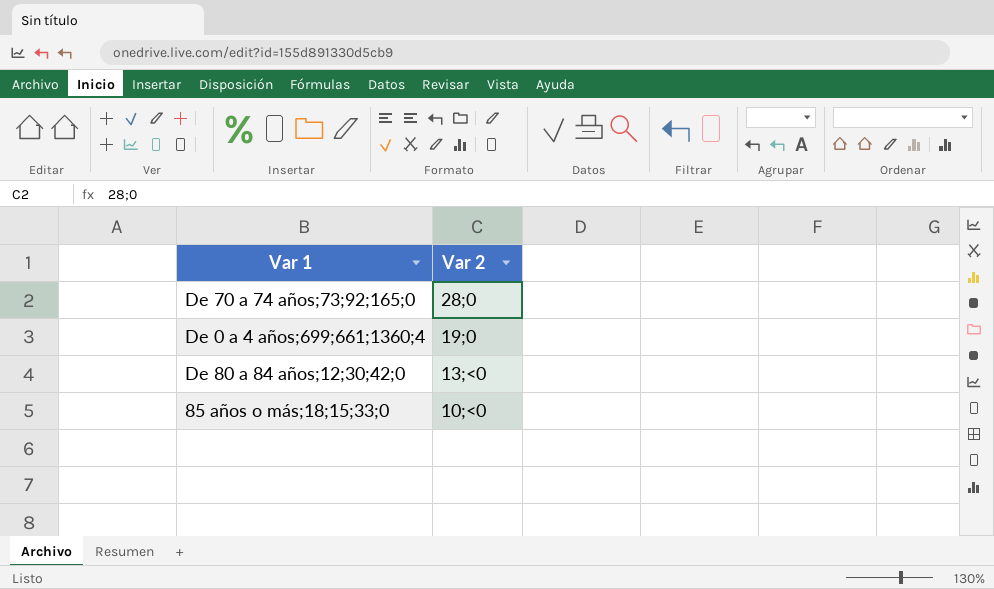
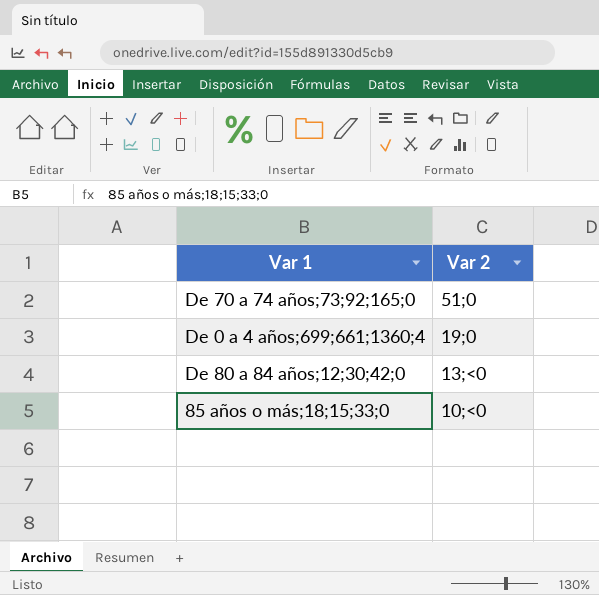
De 70 a 74 años;73;92;165;0 | Var 2: 28;0 -> 51;0

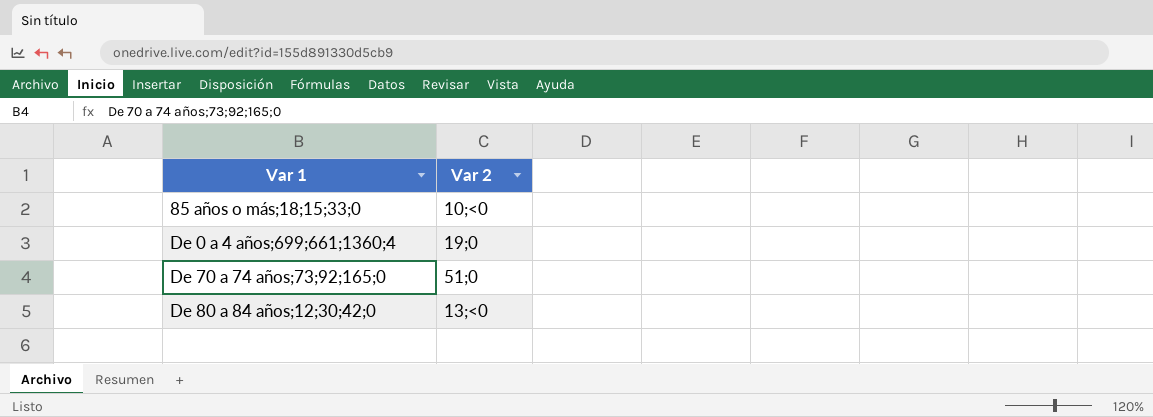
row order: Var 2 descending -> Var 1 ascending

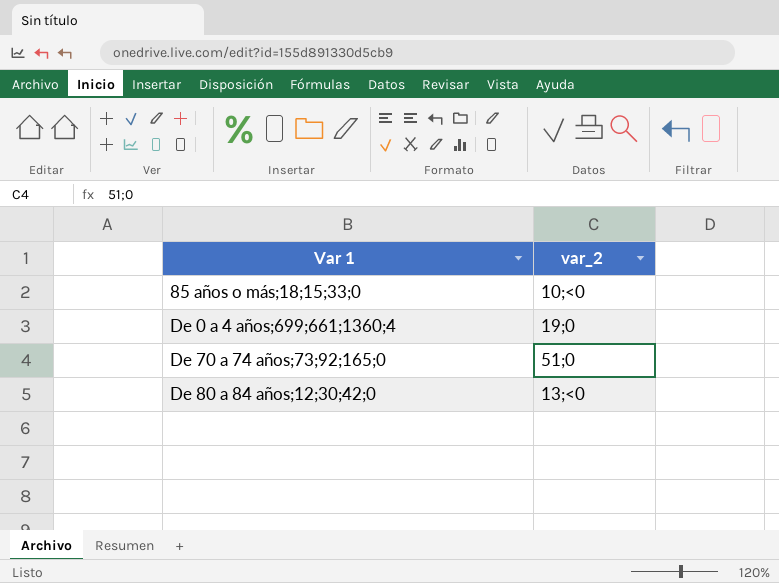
column name: Var 2 -> var_2

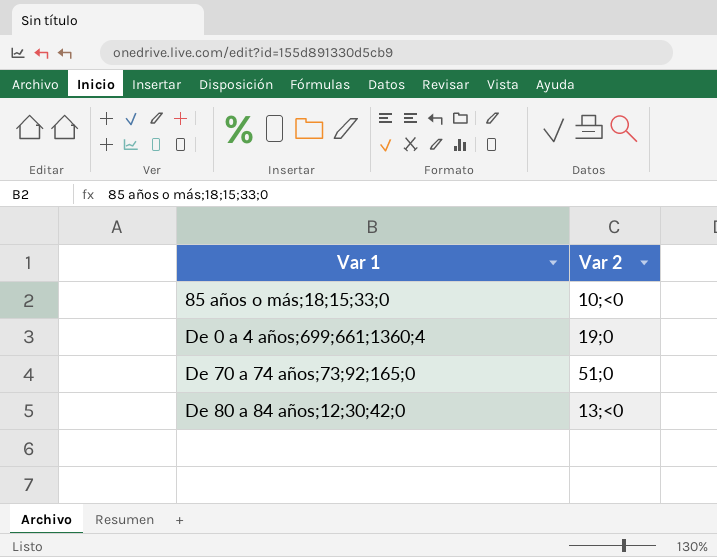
column name: var_2 -> Var 2

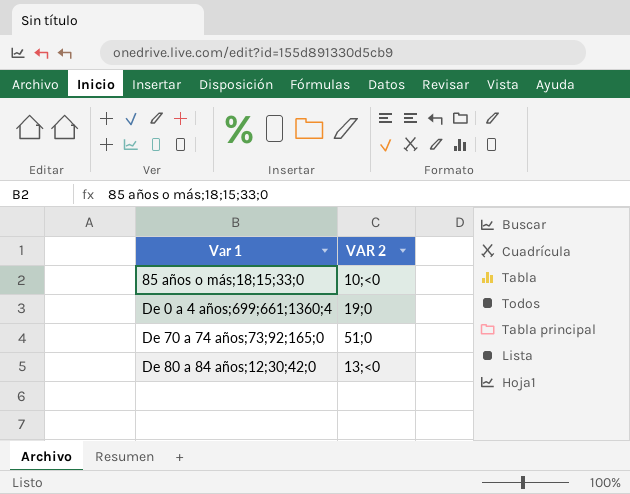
column name: Var 2 -> VAR 2

